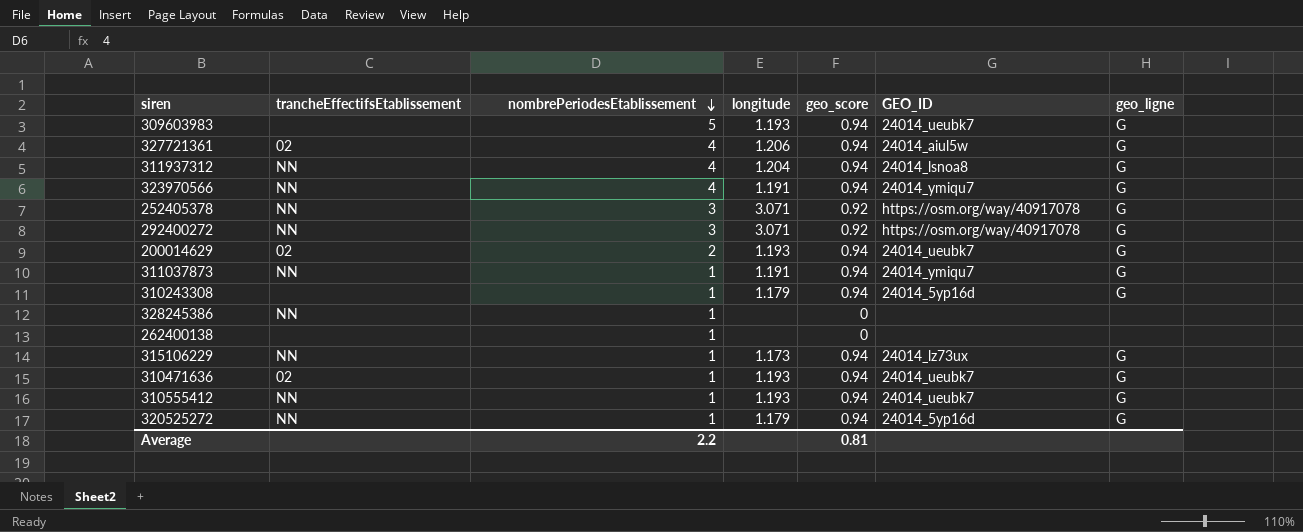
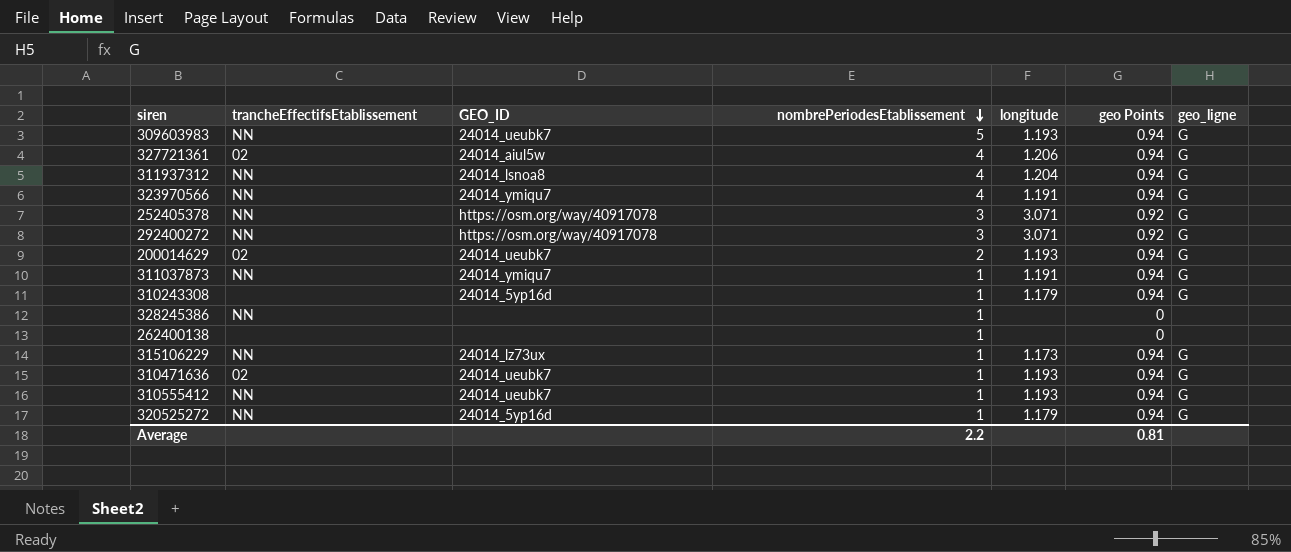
column GEO_ID | position: 6 -> 3
column name: geo_score -> geo Points
309603983 | trancheEffectifsEtablissement: none -> NN

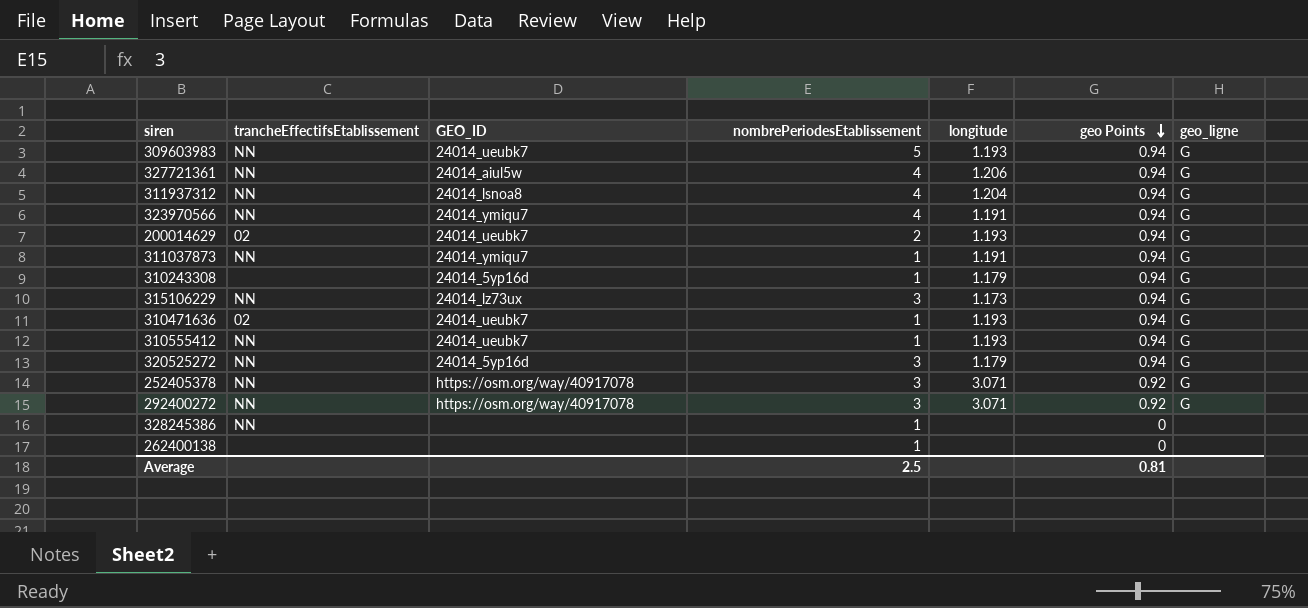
row order: nombrePeriodesEtablissement descending -> geo Points descending
327721361 | trancheEffectifsEtablissement: 02 -> NN
315106229 | nombrePeriodesEtablissement: 1 -> 3
320525272 | nombrePeriodesEtablissement: 1 -> 3
Average | nombrePeriodesEtablissement: 2.2 -> 2.5

